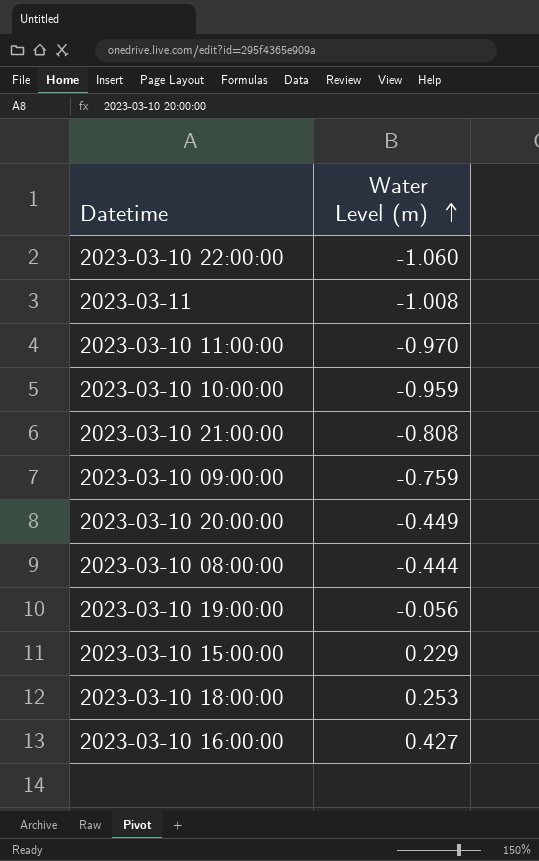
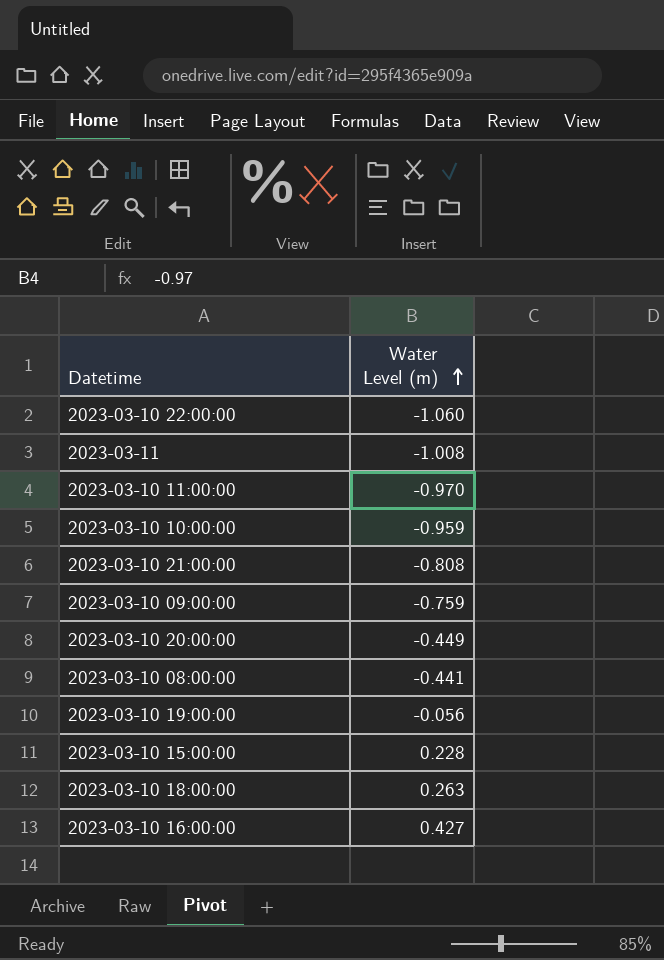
2023-03-10 08:00:00 | Water Level (m): -0.444 -> -0.441
2023-03-10 15:00:00 | Water Level (m): 0.229 -> 0.228
2023-03-10 18:00:00 | Water Level (m): 0.253 -> 0.263

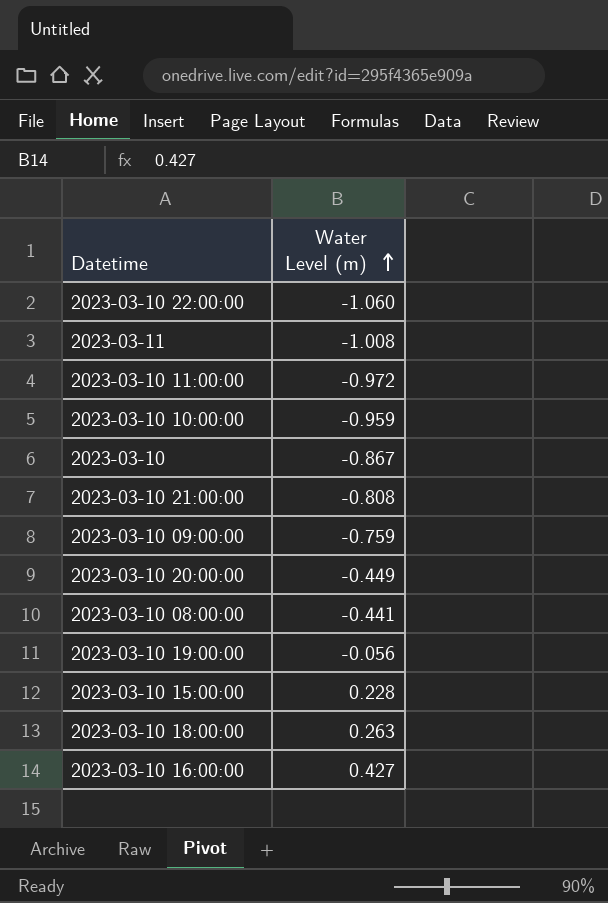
2023-03-10 11:00:00 | Water Level (m): -0.970 -> -0.972
row 2023-03-10: none -> -0.867

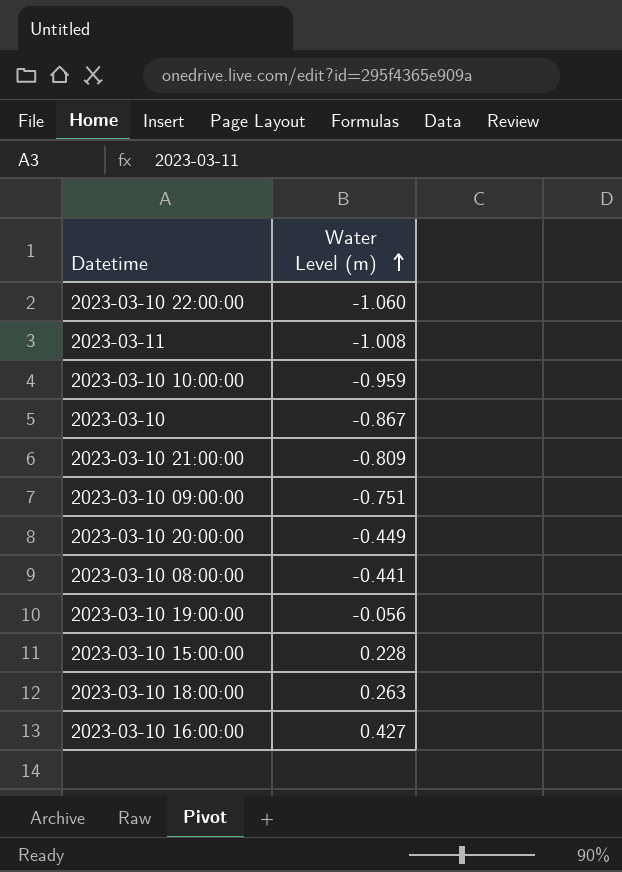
row 2023-03-10 11:00:00: -0.972 -> none
2023-03-10 21:00:00 | Water Level (m): -0.808 -> -0.809
2023-03-10 09:00:00 | Water Level (m): -0.759 -> -0.751

